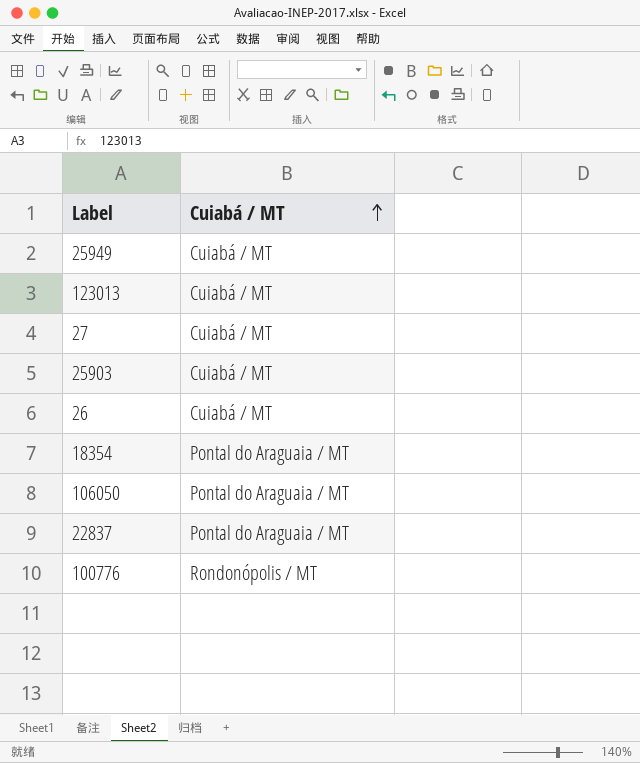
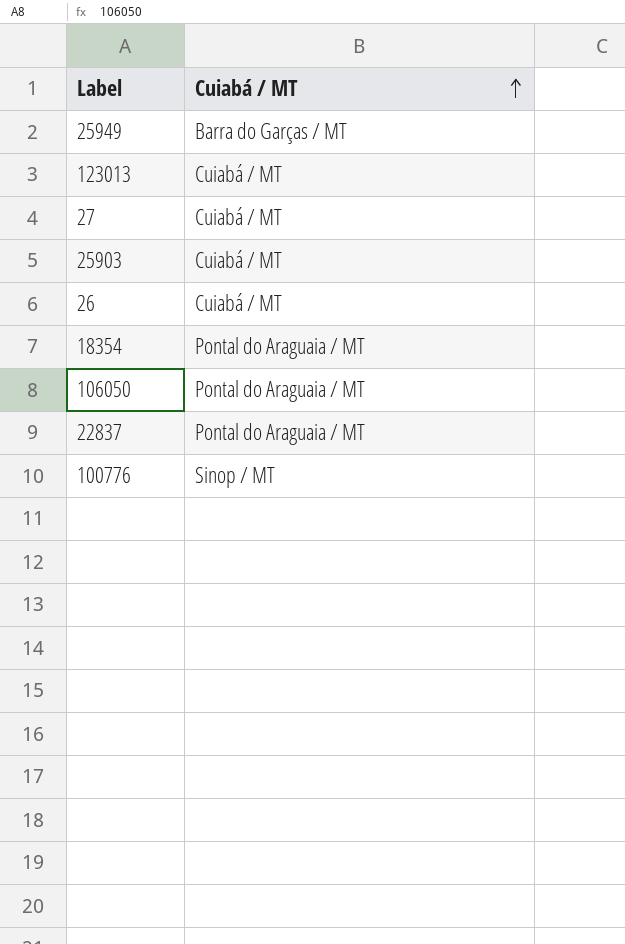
25949 | Cuiabá / MT: Cuiabá / MT -> Barra do Garças / MT
100776 | Cuiabá / MT: Rondonópolis / MT -> Sinop / MT

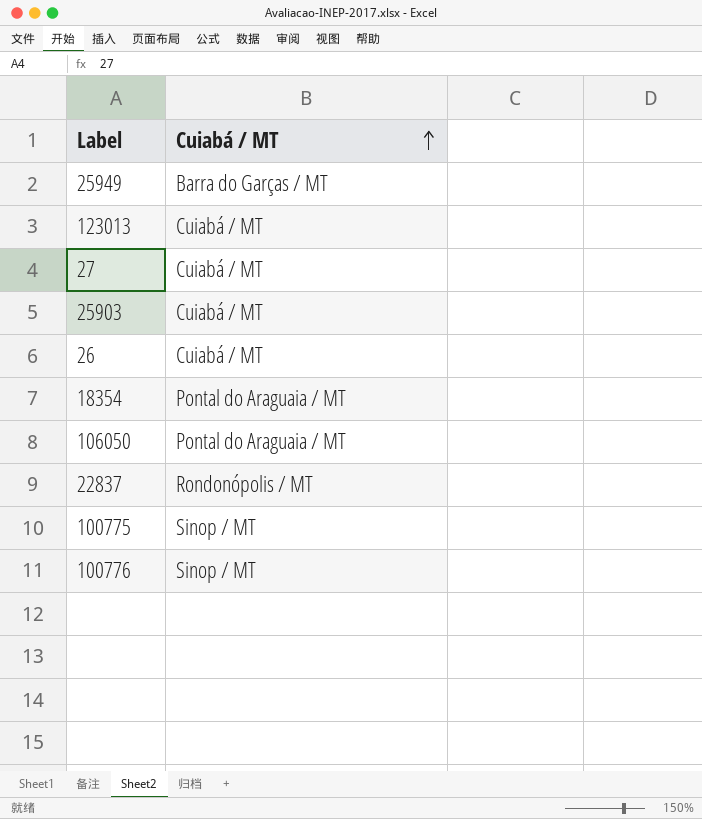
22837 | Cuiabá / MT: Pontal do Araguaia / MT -> Rondonópolis / MT
row 100775: none -> Sinop / MT

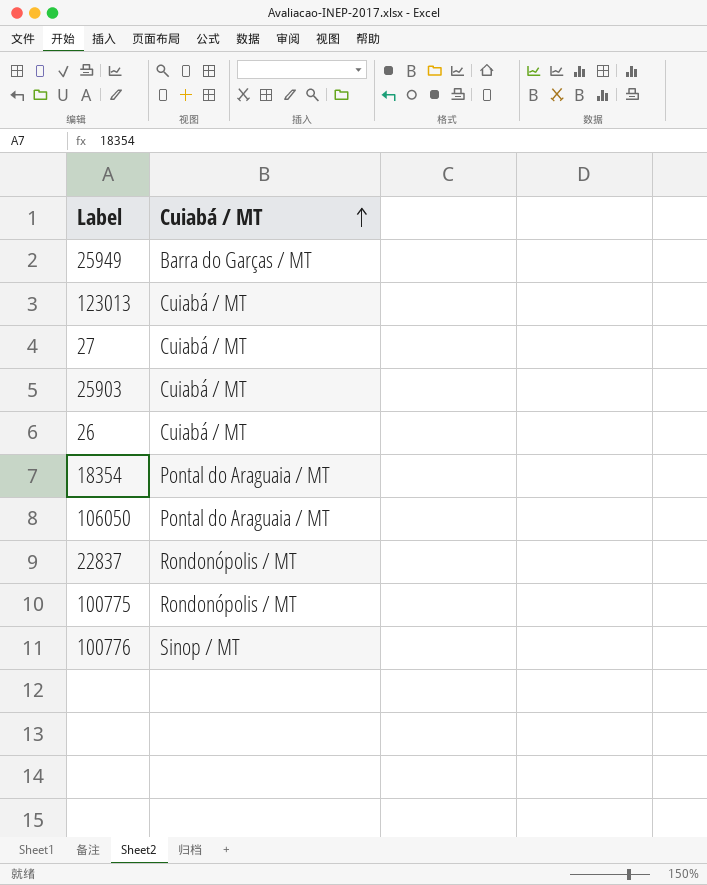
100775 | Cuiabá / MT: Sinop / MT -> Rondonópolis / MT

